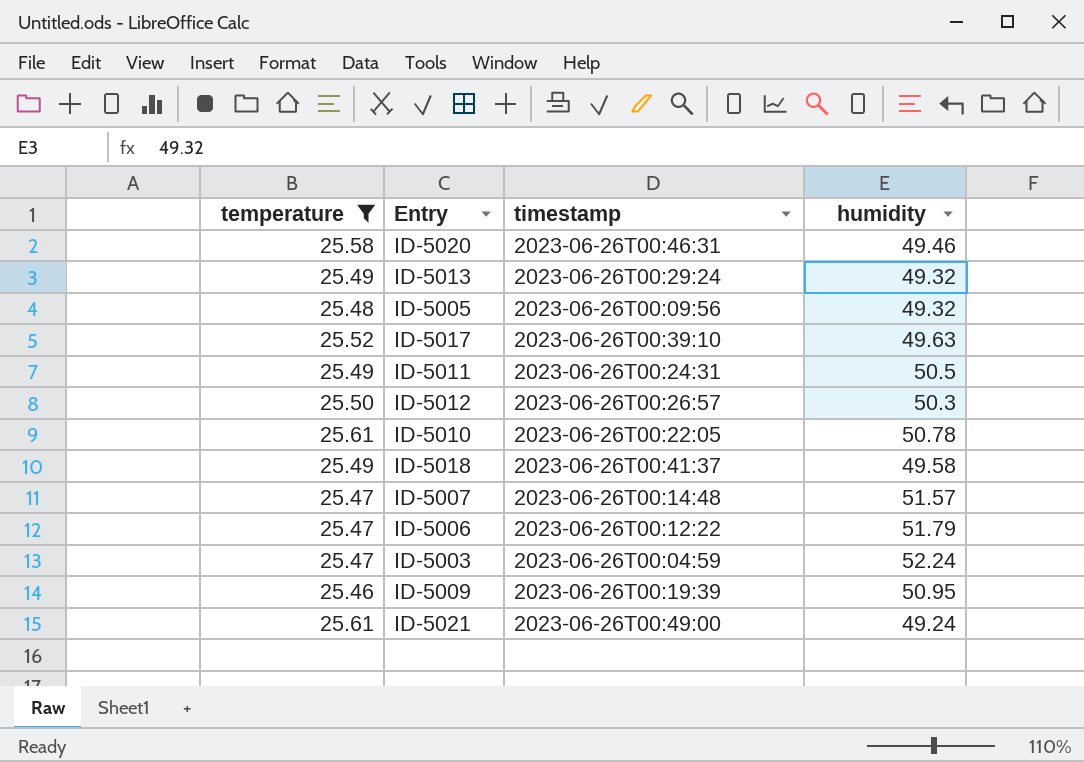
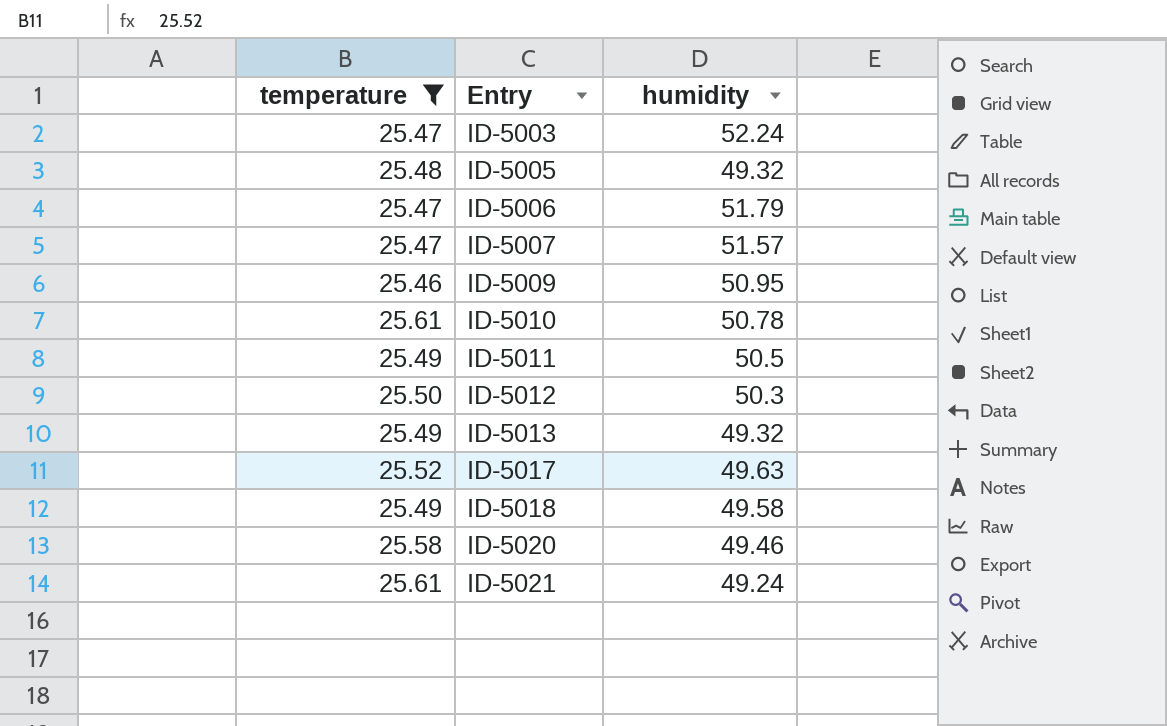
row order: none -> Entry ascending
column timestamp | position: 3 -> none

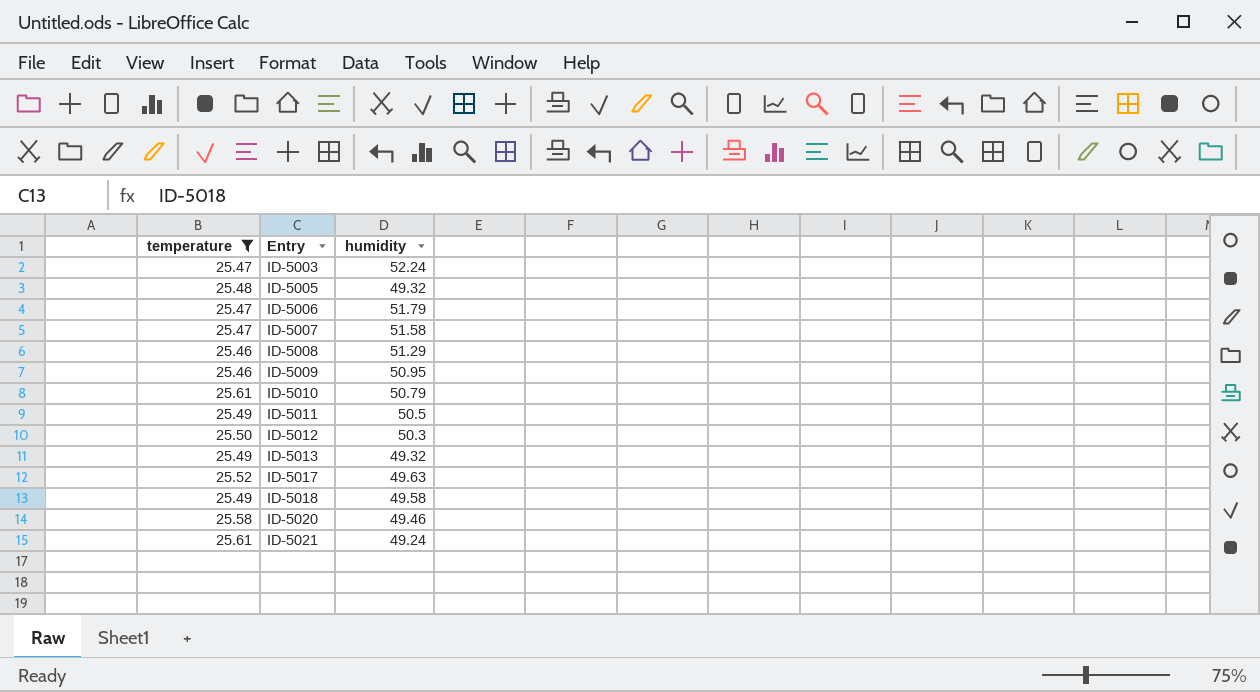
ID-5007 | humidity: 51.57 -> 51.58
row ID-5008: none -> 25.46 | 51.29
ID-5010 | humidity: 50.78 -> 50.79

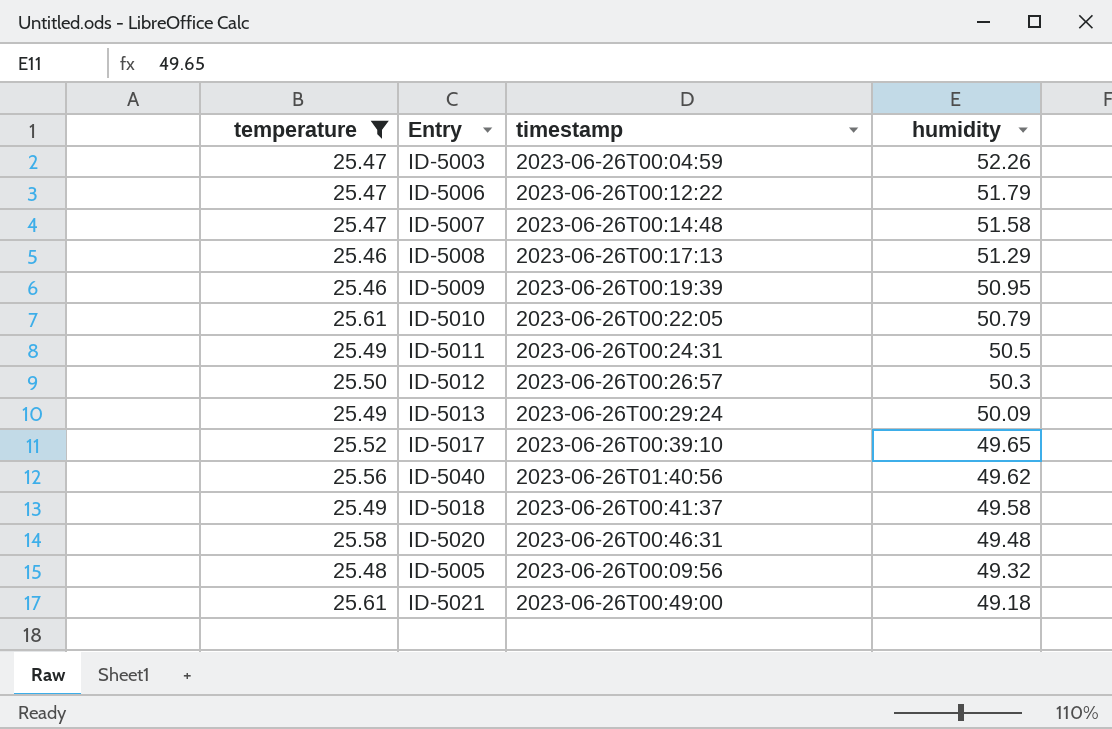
row order: Entry ascending -> humidity descending
column timestamp | position: none -> 3
ID-5003 | humidity: 52.24 -> 52.26
ID-5013 | humidity: 49.32 -> 50.09
ID-5017 | humidity: 49.63 -> 49.65
row ID-5040: none -> 25.56 | 2023-06-26T01:40:56 | 49.62
ID-5020 | humidity: 49.46 -> 49.48
ID-5021 | humidity: 49.24 -> 49.18

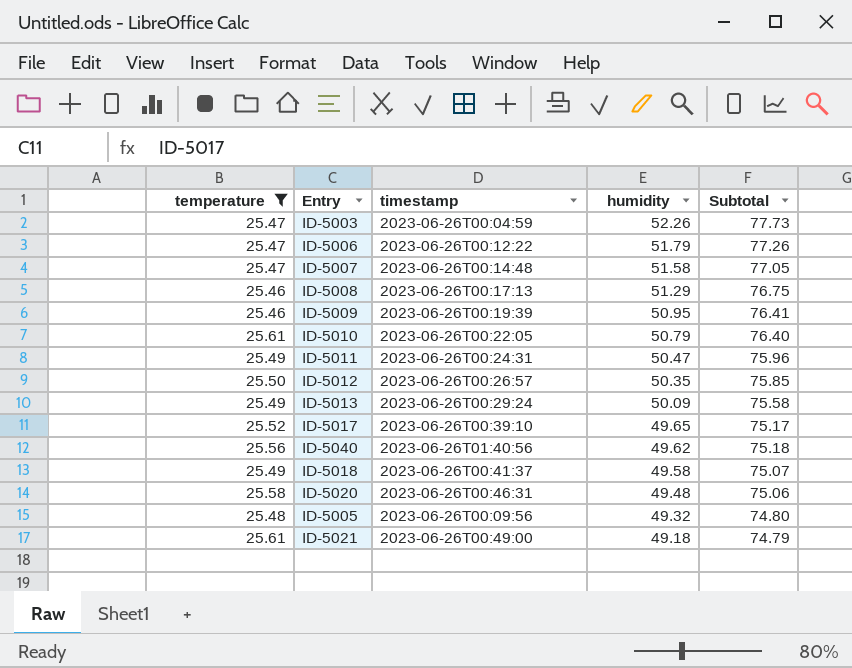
column Subtotal | formula: none -> [temperature] + [humidity]
ID-5011 | humidity: 50.5 -> 50.47
ID-5012 | humidity: 50.3 -> 50.35

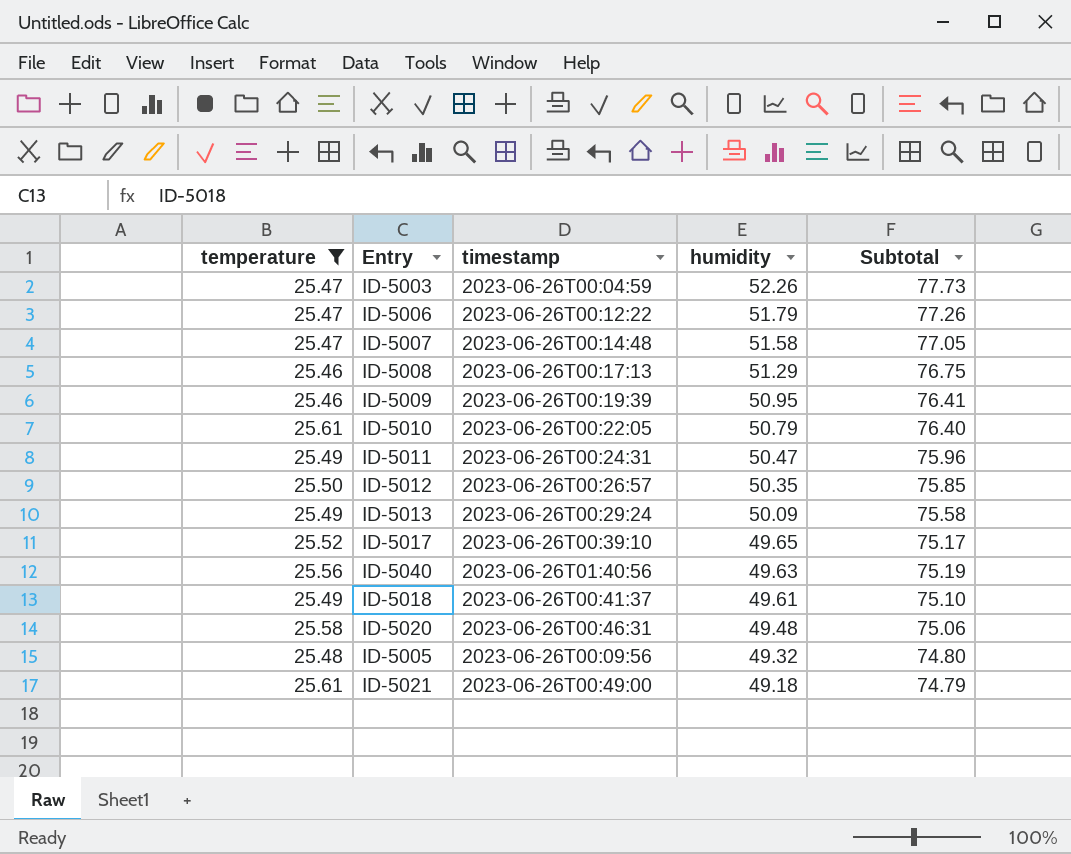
ID-5040 | humidity: 49.62 -> 49.63
ID-5040 | Subtotal: 75.18 -> 75.19
ID-5018 | humidity: 49.58 -> 49.61
ID-5018 | Subtotal: 75.07 -> 75.10

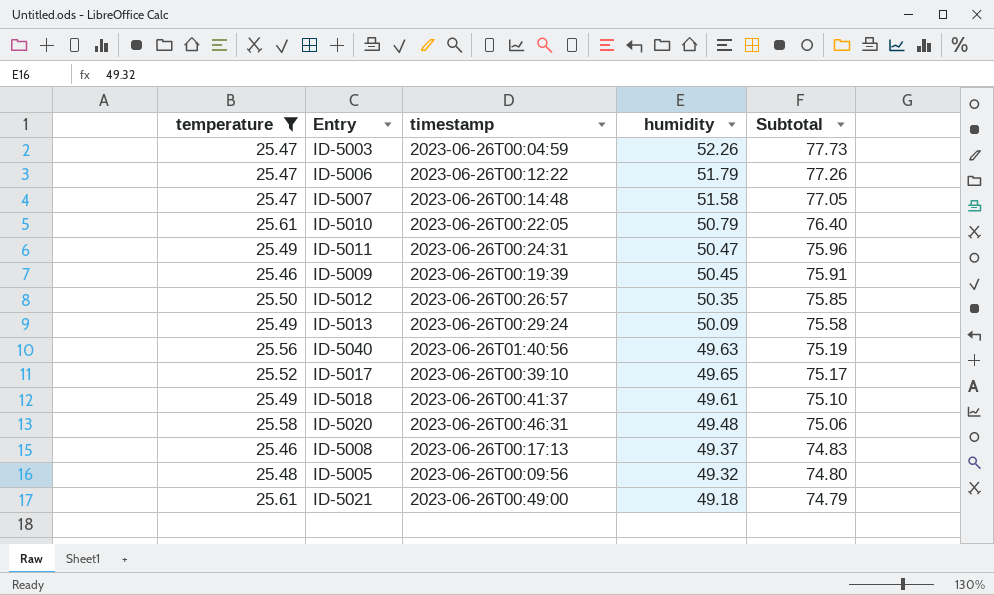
row order: humidity descending -> Subtotal descending
ID-5009 | humidity: 50.95 -> 50.45
ID-5009 | Subtotal: 76.41 -> 75.91
ID-5008 | humidity: 51.29 -> 49.37
ID-5008 | Subtotal: 76.75 -> 74.83

